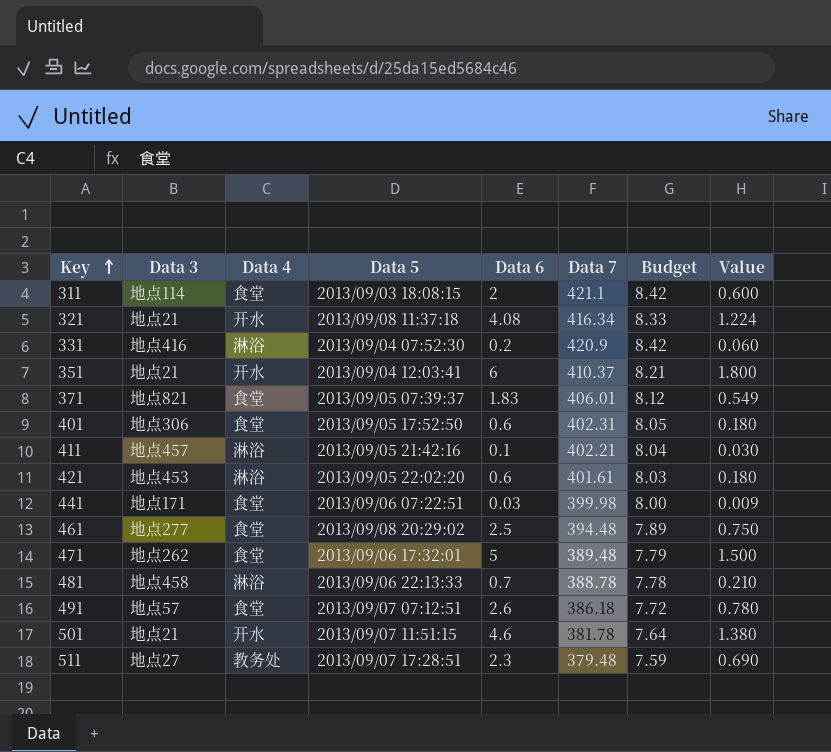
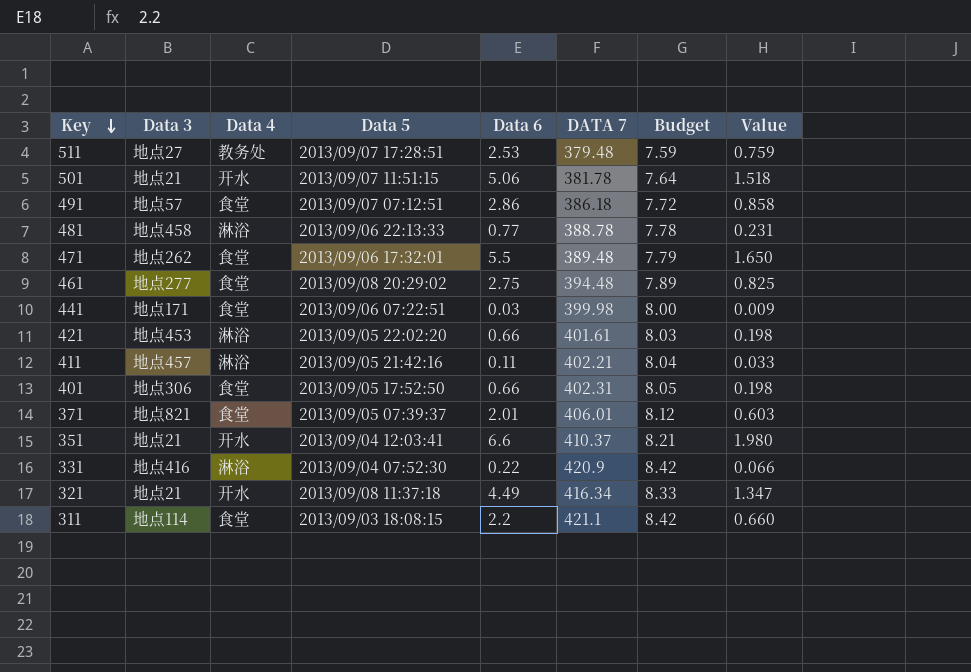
row order: Key ascending -> Key descending
column name: Data 7 -> DATA 7
511 | Data 6: 2.3 -> 2.53
511 | Value: 0.690 -> 0.759
501 | Data 6: 4.6 -> 5.06
501 | Value: 1.380 -> 1.518
491 | Data 6: 2.6 -> 2.86
491 | Value: 0.780 -> 0.858
481 | Data 6: 0.7 -> 0.77
481 | Value: 0.210 -> 0.231
471 | Data 6: 5 -> 5.5
471 | Value: 1.500 -> 1.650
461 | Data 6: 2.5 -> 2.75
461 | Value: 0.750 -> 0.825
421 | Data 6: 0.6 -> 0.66
421 | Value: 0.180 -> 0.198
411 | Data 6: 0.1 -> 0.11
411 | Value: 0.030 -> 0.033
401 | Data 6: 0.6 -> 0.66
401 | Value: 0.180 -> 0.198
371 | Data 6: 1.83 -> 2.01
371 | Value: 0.549 -> 0.603
351 | Data 6: 6 -> 6.6
351 | Value: 1.800 -> 1.980
331 | Data 6: 0.2 -> 0.22
331 | Value: 0.060 -> 0.066
321 | Data 6: 4.08 -> 4.49
321 | Value: 1.224 -> 1.347
311 | Data 6: 2 -> 2.2
311 | Value: 0.600 -> 0.660

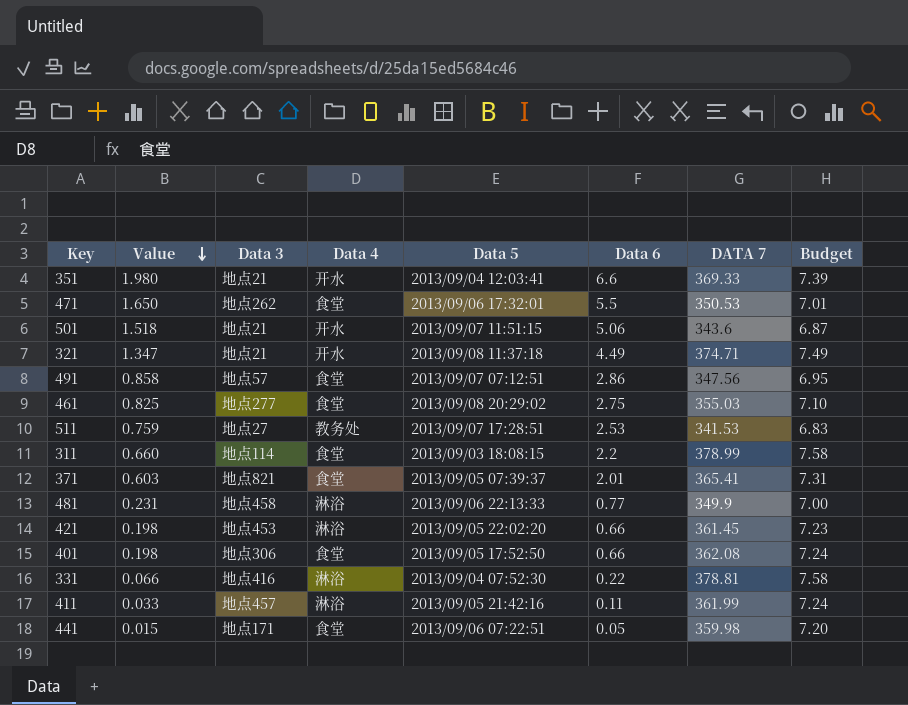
row order: Key descending -> Value descending
column Value | position: 8 -> 2
351 | DATA 7: 410.37 -> 369.33
351 | Budget: 8.21 -> 7.39
471 | DATA 7: 389.48 -> 350.53
471 | Budget: 7.79 -> 7.01
501 | DATA 7: 381.78 -> 343.6
501 | Budget: 7.64 -> 6.87
321 | DATA 7: 416.34 -> 374.71
321 | Budget: 8.33 -> 7.49
491 | DATA 7: 386.18 -> 347.56
491 | Budget: 7.72 -> 6.95
461 | DATA 7: 394.48 -> 355.03
461 | Budget: 7.89 -> 7.10
511 | DATA 7: 379.48 -> 341.53
511 | Budget: 7.59 -> 6.83
311 | DATA 7: 421.1 -> 378.99
311 | Budget: 8.42 -> 7.58
371 | DATA 7: 406.01 -> 365.41
371 | Budget: 8.12 -> 7.31
481 | DATA 7: 388.78 -> 349.9
481 | Budget: 7.78 -> 7.00
421 | DATA 7: 401.61 -> 361.45
421 | Budget: 8.03 -> 7.23
401 | DATA 7: 402.31 -> 362.08
401 | Budget: 8.05 -> 7.24
331 | DATA 7: 420.9 -> 378.81
331 | Budget: 8.42 -> 7.58
411 | DATA 7: 402.21 -> 361.99
411 | Budget: 8.04 -> 7.24
441 | Value: 0.009 -> 0.015
441 | Data 6: 0.03 -> 0.05
441 | DATA 7: 399.98 -> 359.98
441 | Budget: 8.00 -> 7.20

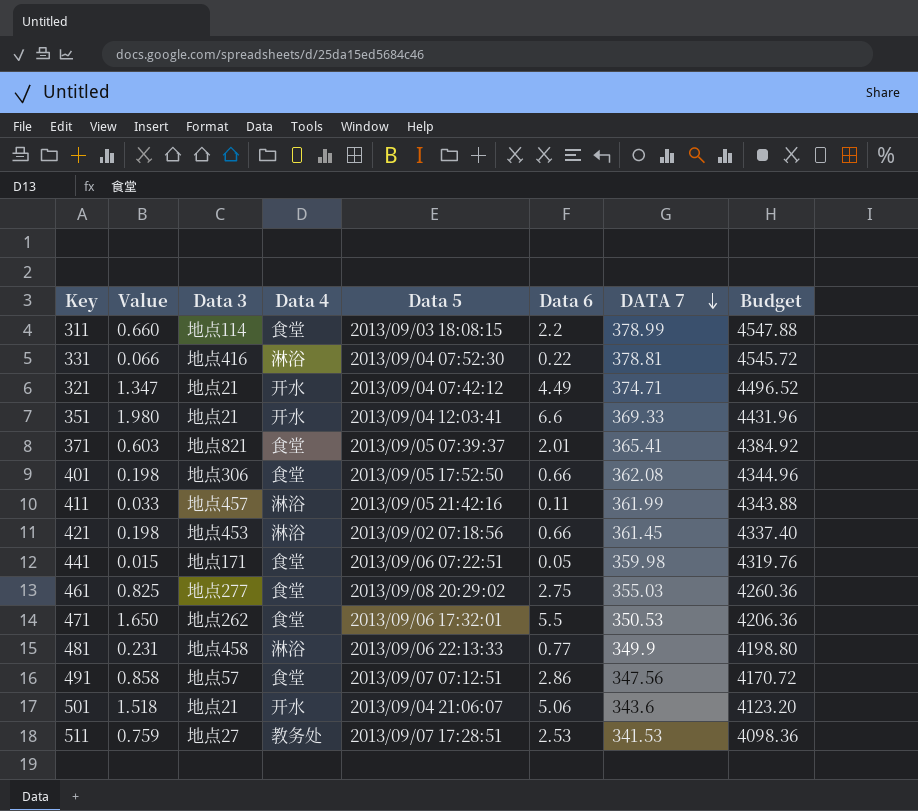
row order: Value descending -> DATA 7 descending
column Budget | formula: [DATA 7] * 0.02 -> [DATA 7] * 12
321 | Data 5: 2013/09/08 11:37:18 -> 2013/09/04 07:42:12
421 | Data 5: 2013/09/05 22:02:20 -> 2013/09/02 07:18:56
501 | Data 5: 2013/09/07 11:51:15 -> 2013/09/04 21:06:07

